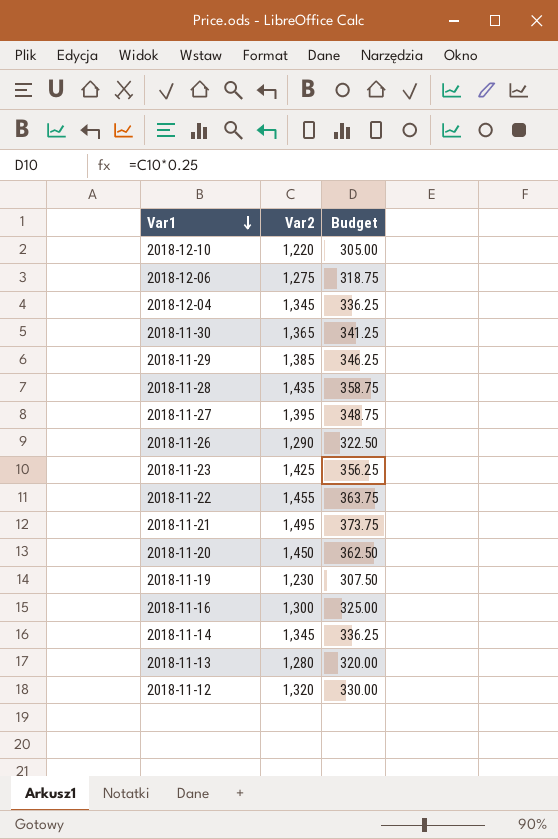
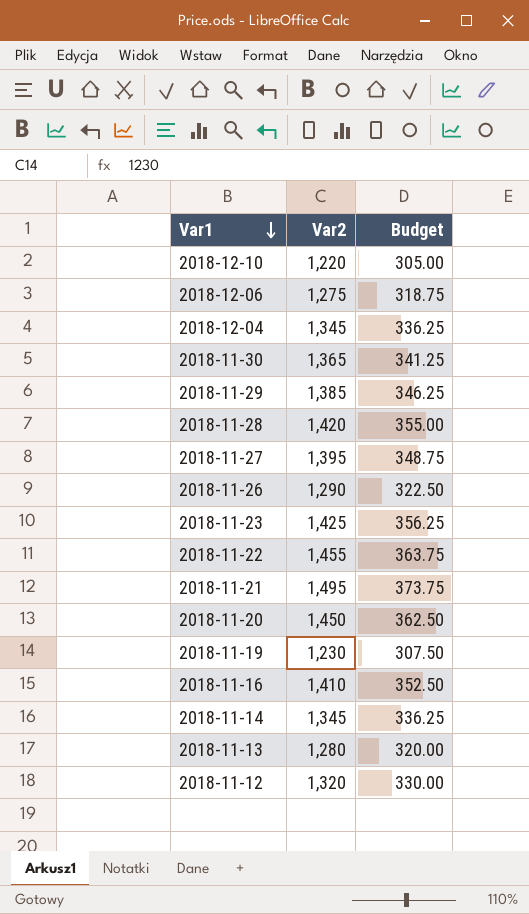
2018-11-28 | Var2: 1,435 -> 1,420
2018-11-28 | Budget: 358.75 -> 355.00
2018-11-16 | Var2: 1,300 -> 1,410
2018-11-16 | Budget: 325.00 -> 352.50

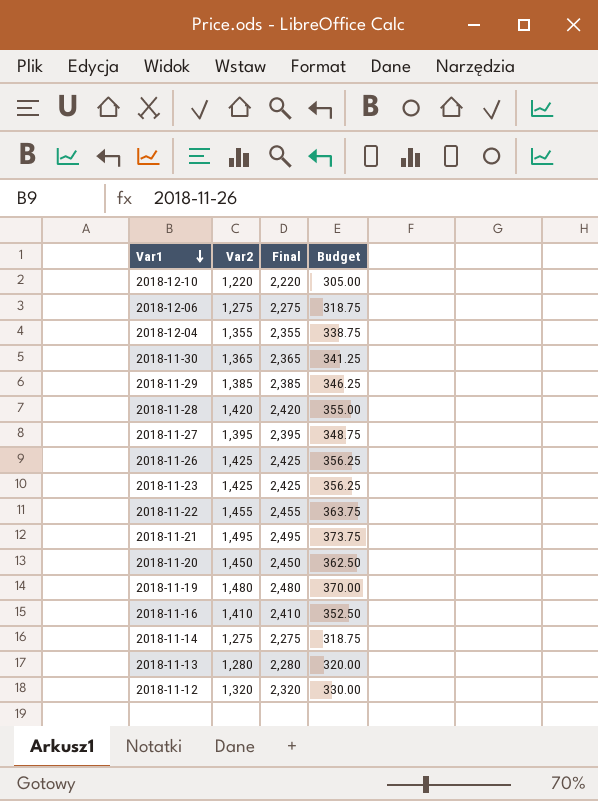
column Final | formula: none -> [Var2] + 1000
2018-12-04 | Var2: 1,345 -> 1,355
2018-12-04 | Budget: 336.25 -> 338.75
2018-11-26 | Var2: 1,290 -> 1,425
2018-11-26 | Budget: 322.50 -> 356.25
2018-11-19 | Var2: 1,230 -> 1,480
2018-11-19 | Budget: 307.50 -> 370.00
2018-11-14 | Var2: 1,345 -> 1,275
2018-11-14 | Budget: 336.25 -> 318.75

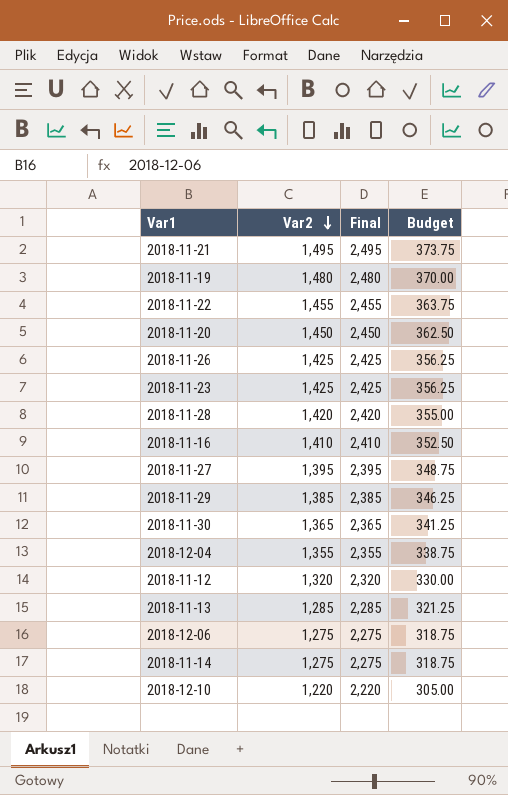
row order: Var1 descending -> Var2 descending
2018-11-13 | Var2: 1,280 -> 1,285
2018-11-13 | Final: 2,280 -> 2,285
2018-11-13 | Budget: 320.00 -> 321.25

